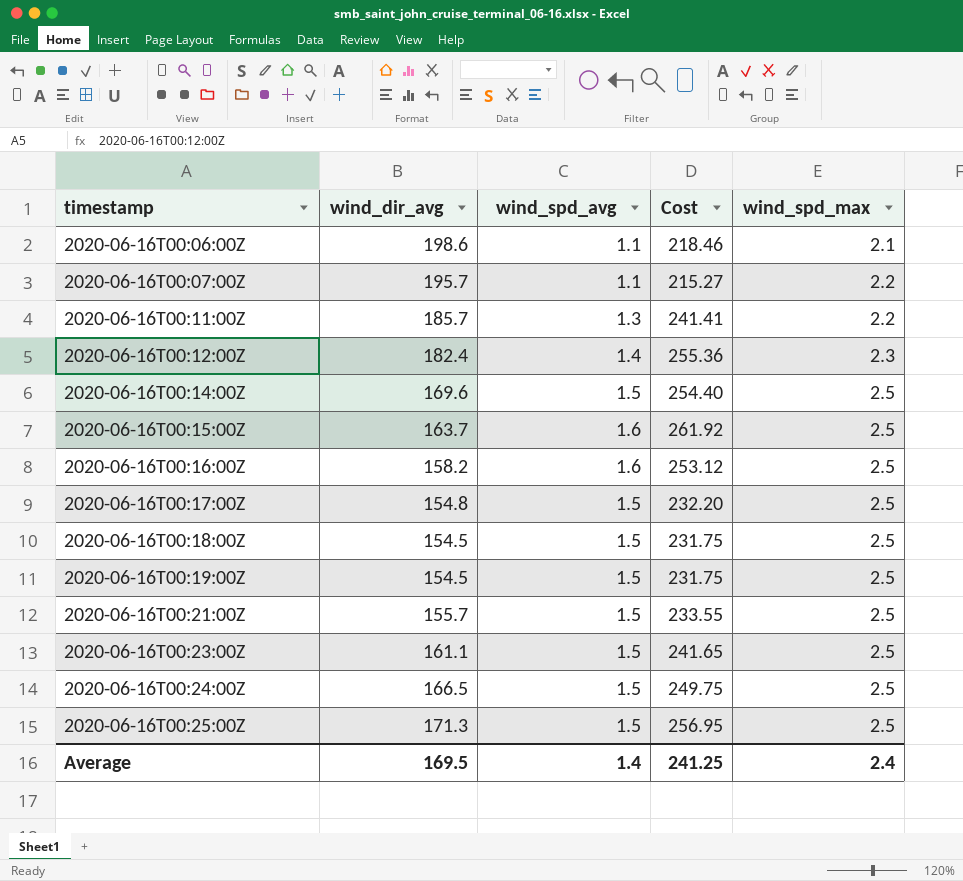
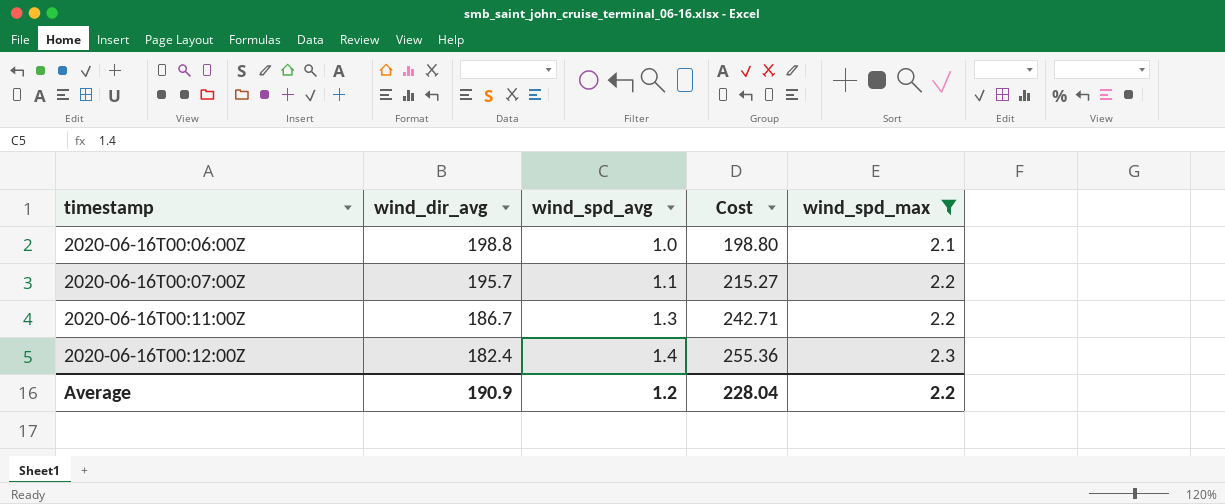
filter: none -> wind_spd_max != 2.5
2020-06-16T00:06:00Z | wind_dir_avg: 198.6 -> 198.8
2020-06-16T00:06:00Z | wind_spd_avg: 1.1 -> 1.0
2020-06-16T00:06:00Z | Cost: 218.46 -> 198.80
2020-06-16T00:11:00Z | wind_dir_avg: 185.7 -> 186.7
2020-06-16T00:11:00Z | Cost: 241.41 -> 242.71
Average | wind_dir_avg: 169.5 -> 190.9
Average | wind_spd_avg: 1.4 -> 1.2
Average | Cost: 241.25 -> 228.04
Average | wind_spd_max: 2.4 -> 2.2

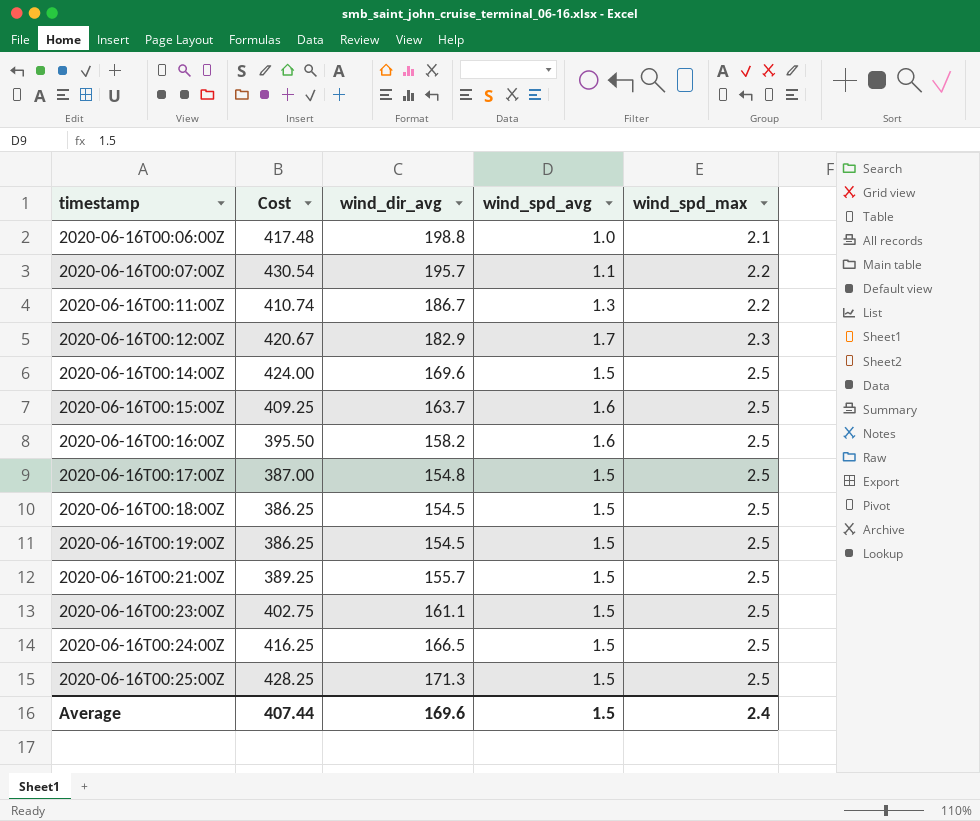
filter: wind_spd_max != 2.5 -> none
column Cost | formula: [wind_dir_avg] * [wind_spd_avg] -> [wind_dir_avg] * [wind_spd_max]
column Cost | position: 4 -> 2
2020-06-16T00:12:00Z | wind_dir_avg: 182.4 -> 182.9
2020-06-16T00:12:00Z | wind_spd_avg: 1.4 -> 1.7
Average | Cost: 228.04 -> 407.44
Average | wind_dir_avg: 190.9 -> 169.6
Average | wind_spd_avg: 1.2 -> 1.5
Average | wind_spd_max: 2.2 -> 2.4

